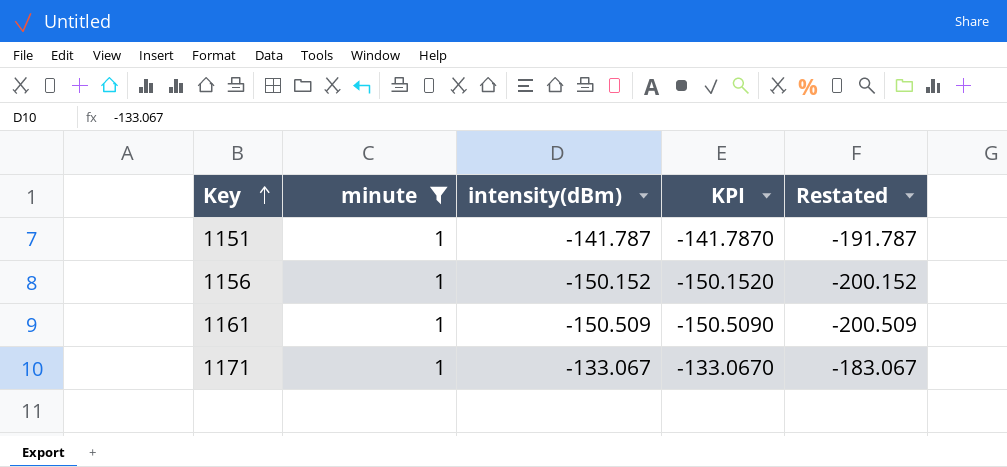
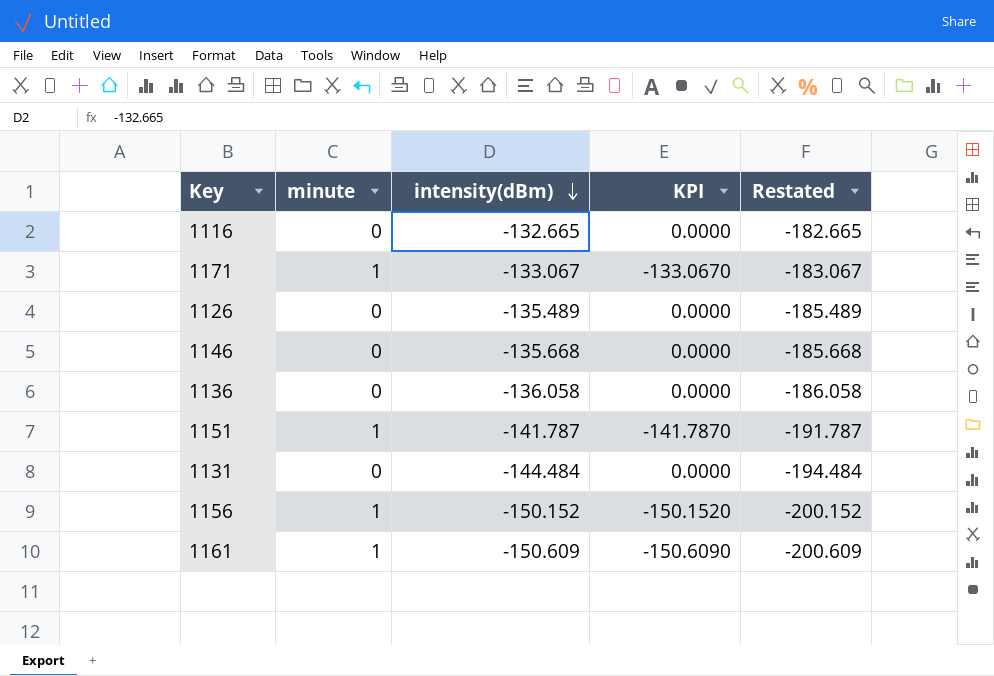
filter: minute = 1 -> none
row order: Key ascending -> intensity(dBm) descending
1161 | intensity(dBm): -150.509 -> -150.609
1161 | KPI: -150.5090 -> -150.6090
1161 | Restated: -200.509 -> -200.609

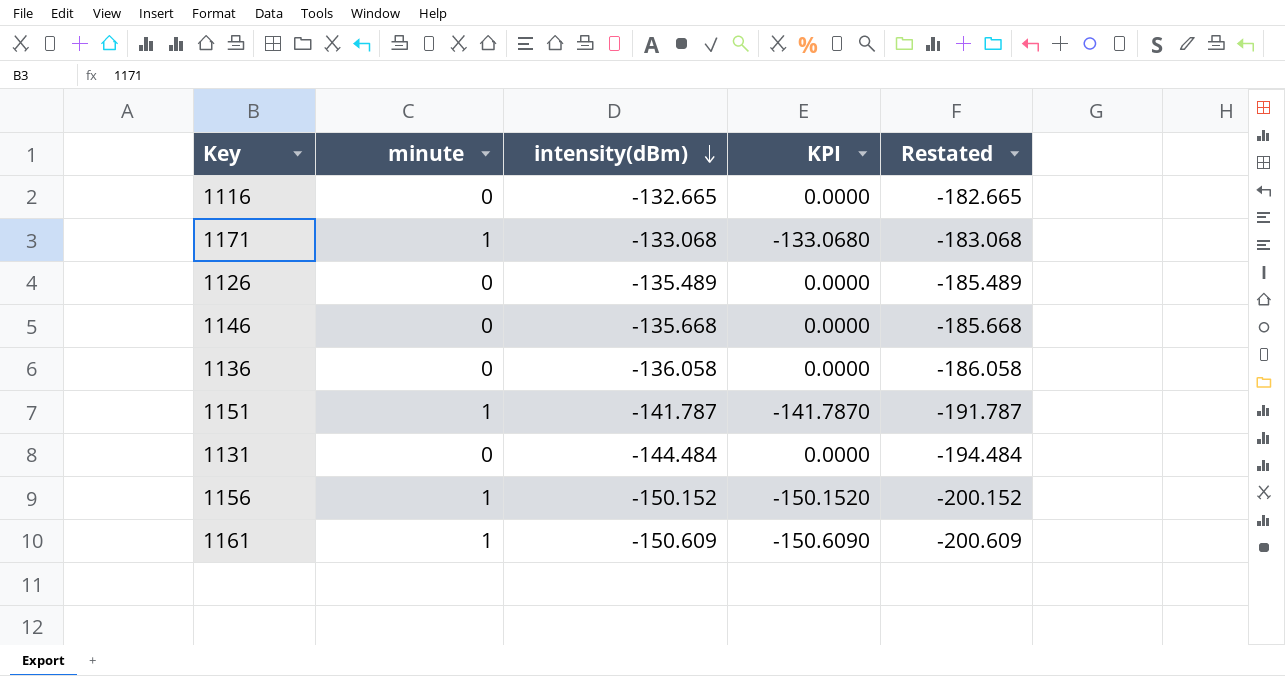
1171 | intensity(dBm): -133.067 -> -133.068
1171 | KPI: -133.0670 -> -133.0680
1171 | Restated: -183.067 -> -183.068

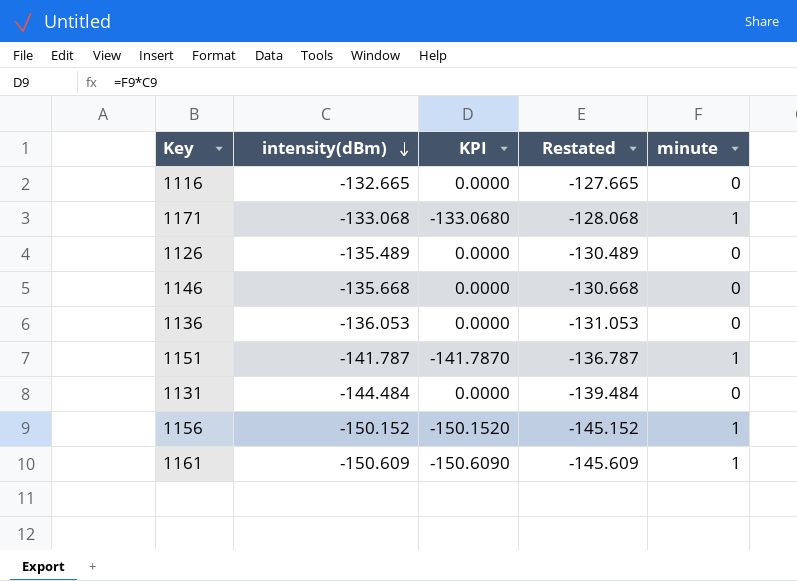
column Restated | formula: [intensity(dBm)] - 50 -> [intensity(dBm)] + 5
column minute | position: 2 -> 5
1136 | intensity(dBm): -136.058 -> -136.053

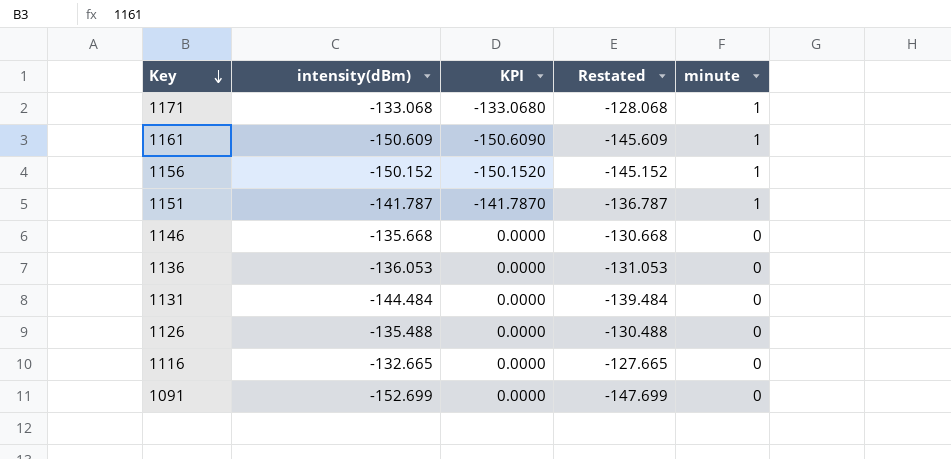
row order: intensity(dBm) descending -> Key descending
1126 | intensity(dBm): -135.489 -> -135.488
1126 | Restated: -130.489 -> -130.488
row 1091: none -> -152.699 | 0.0000 | -147.699 | 0

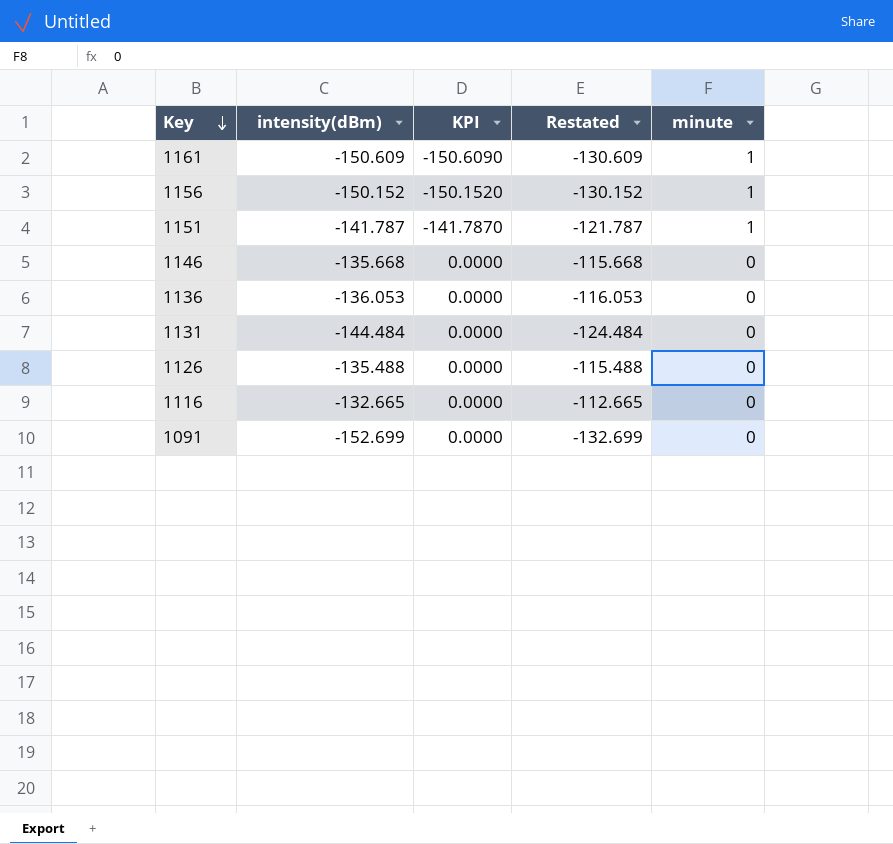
column Restated | formula: [intensity(dBm)] + 5 -> [intensity(dBm)] + 20
row 1171: -133.068 | -133.0680 | -128.068 | 1 -> none

